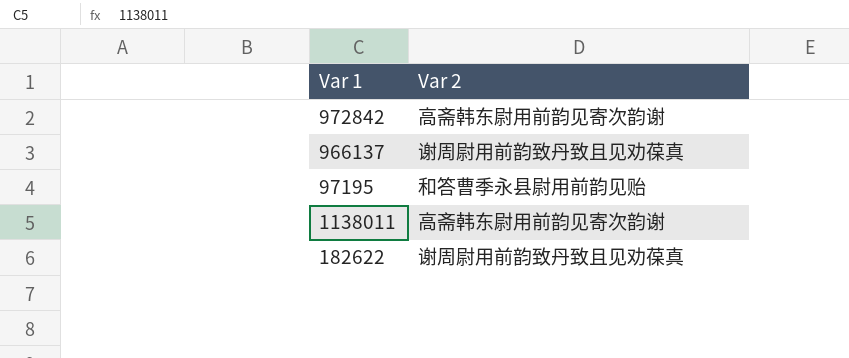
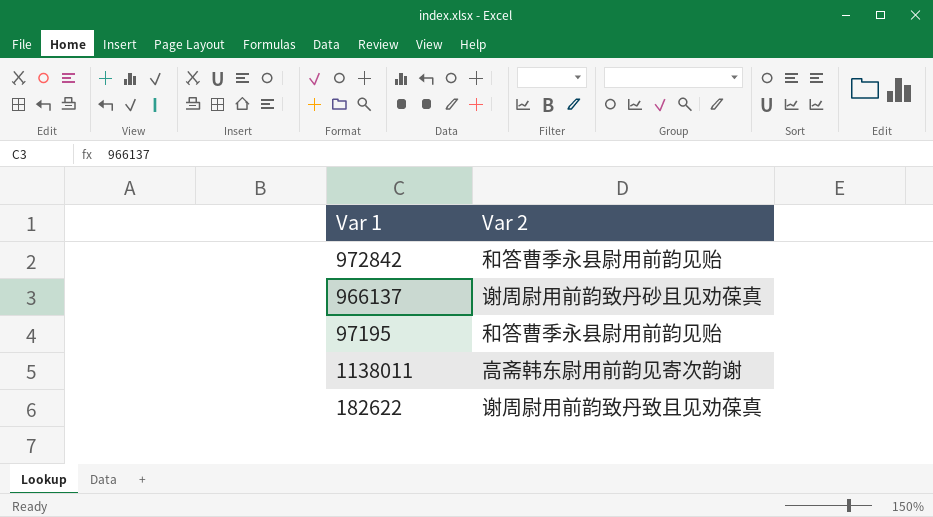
972842 | Var 2: 高斋韩东尉用前韵见寄次韵谢 -> 和答曹季永县尉用前韵见贻
966137 | Var 2: 谢周尉用前韵致丹致且见劝葆真 -> 谢周尉用前韵致丹砂且见劝葆真

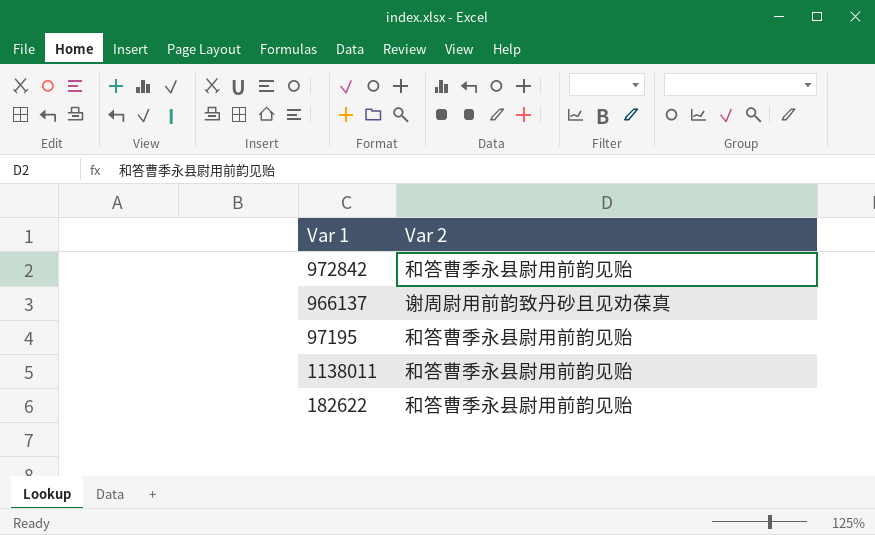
1138011 | Var 2: 高斋韩东尉用前韵见寄次韵谢 -> 和答曹季永县尉用前韵见贻
182622 | Var 2: 谢周尉用前韵致丹致且见劝葆真 -> 和答曹季永县尉用前韵见贻

